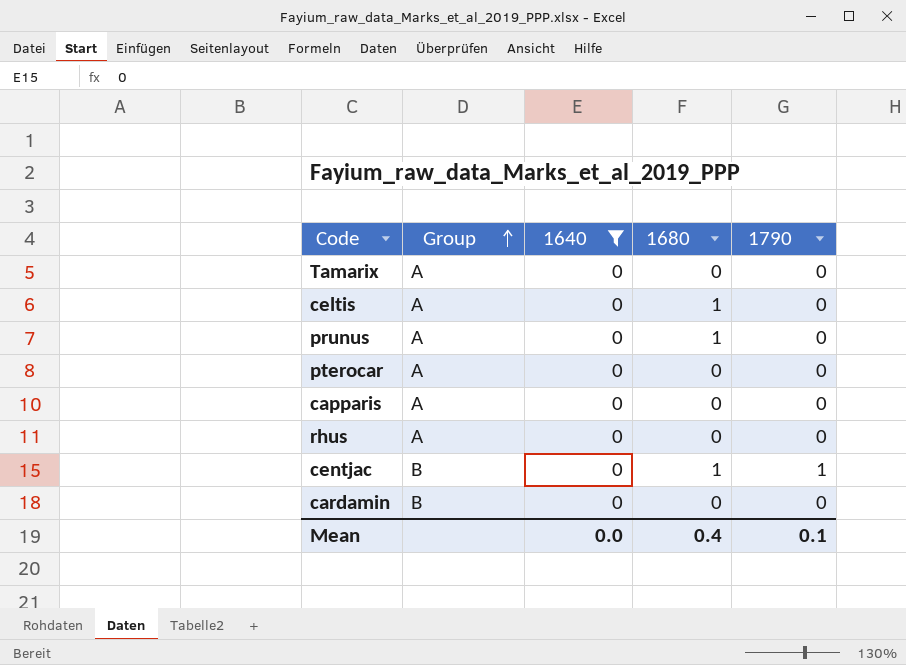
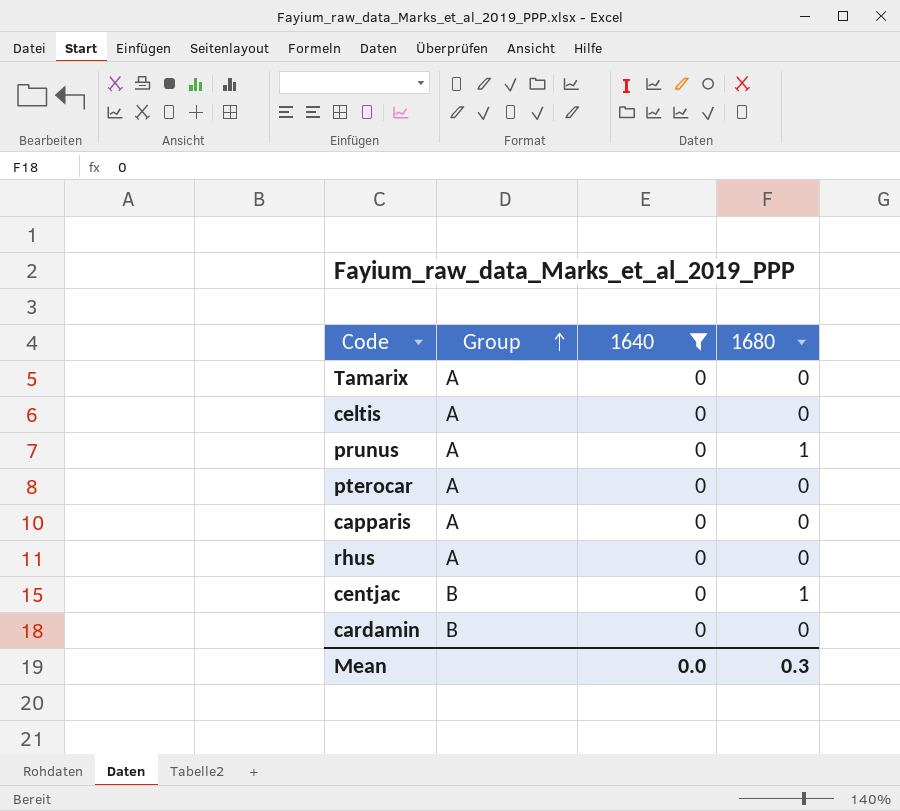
column 1790 | position: 5 -> none
celtis | 1680: 1 -> 0
Mean | 1680: 0.4 -> 0.3

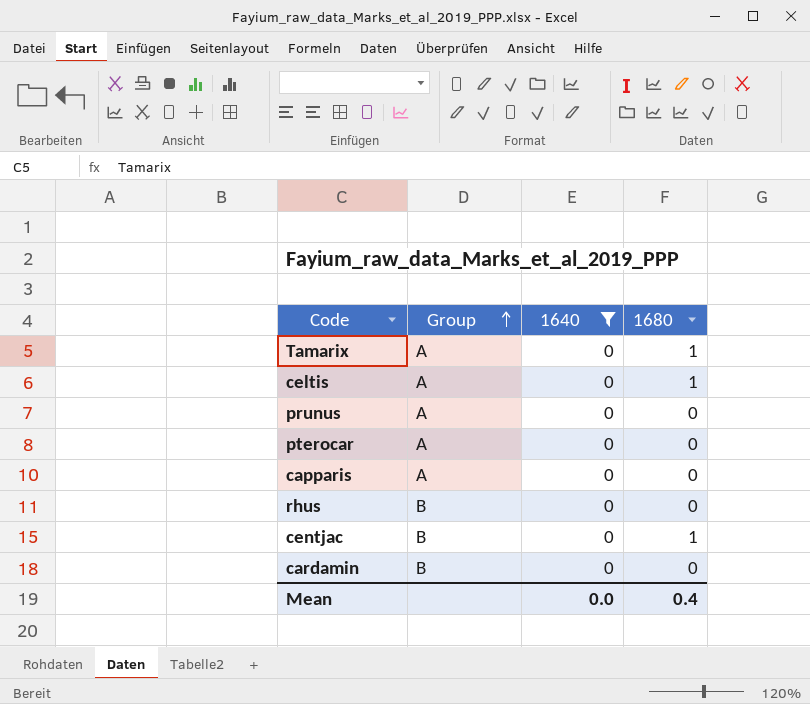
Tamarix | 1680: 0 -> 1
celtis | 1680: 0 -> 1
prunus | 1680: 1 -> 0
rhus | Group: A -> B
Mean | 1680: 0.3 -> 0.4

